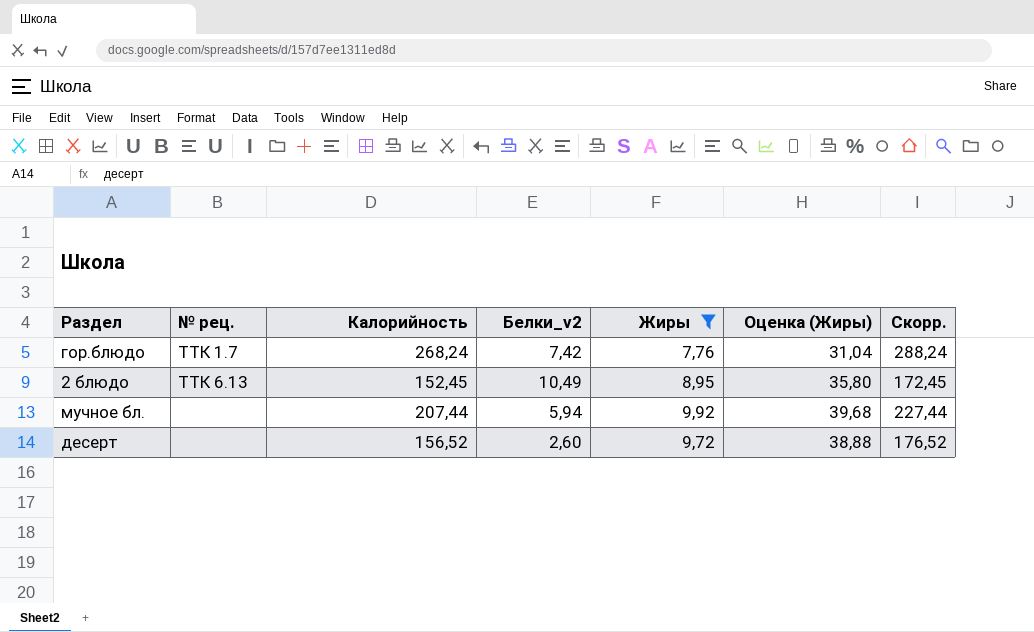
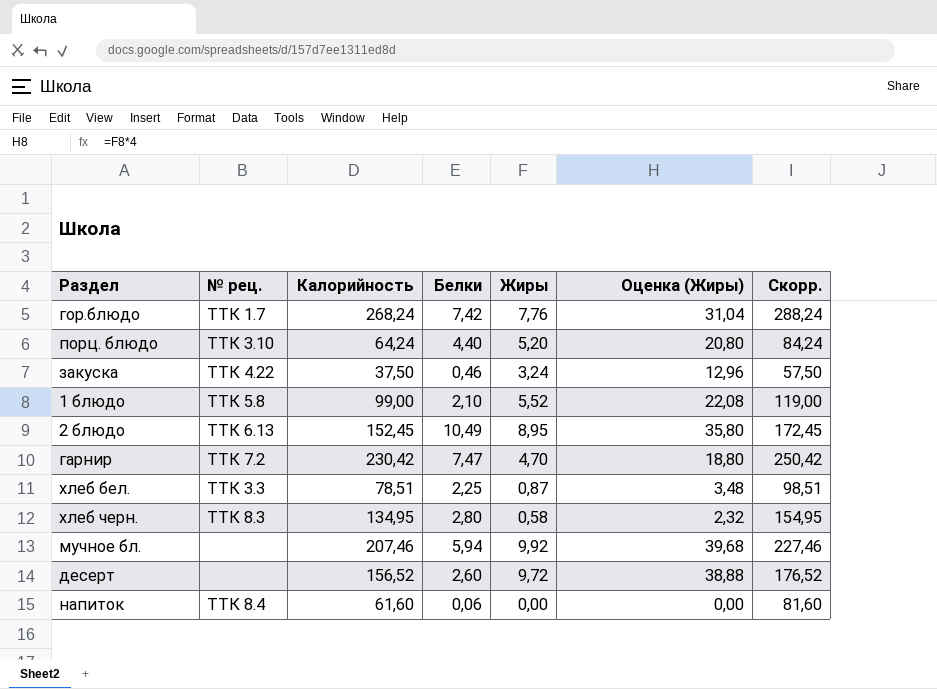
filter: Жиры >= 7,76 -> none
column name: Белки_v2 -> Белки
мучное бл. | Калорийность: 207,44 -> 207,46
мучное бл. | Скорр.: 227,44 -> 227,46

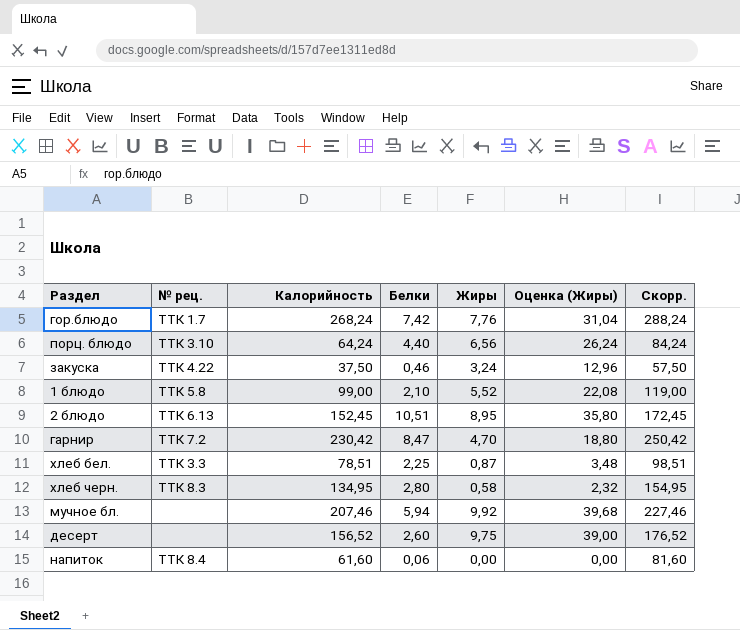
порц. блюдо | Жиры: 5,20 -> 6,56
порц. блюдо | Оценка (Жиры): 20,80 -> 26,24
2 блюдо | Белки: 10,49 -> 10,51
гарнир | Белки: 7,47 -> 8,47
десерт | Жиры: 9,72 -> 9,75
десерт | Оценка (Жиры): 38,88 -> 39,00

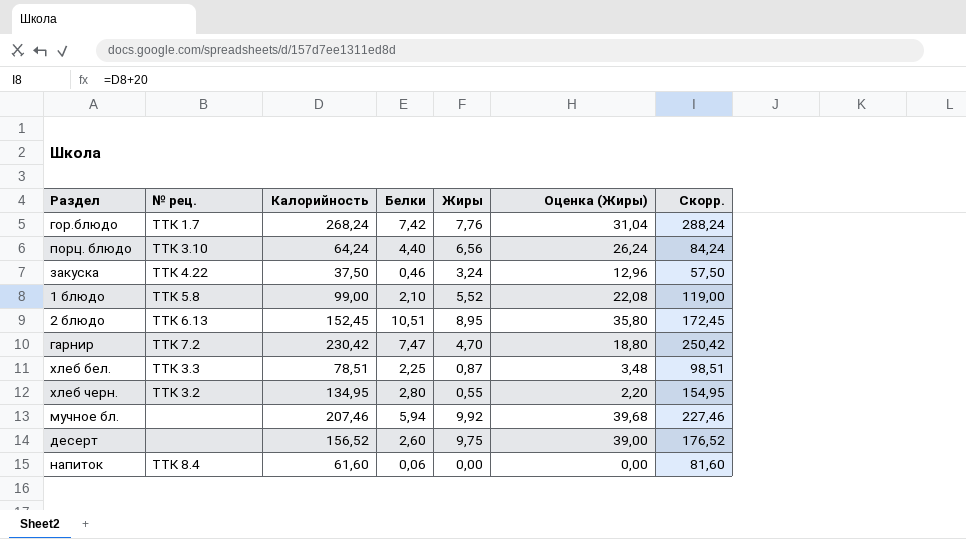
гарнир | Белки: 8,47 -> 7,47
хлеб черн. | № рец.: ТТК 8.3 -> ТТК 3.2
хлеб черн. | Жиры: 0,58 -> 0,55
хлеб черн. | Оценка (Жиры): 2,32 -> 2,20

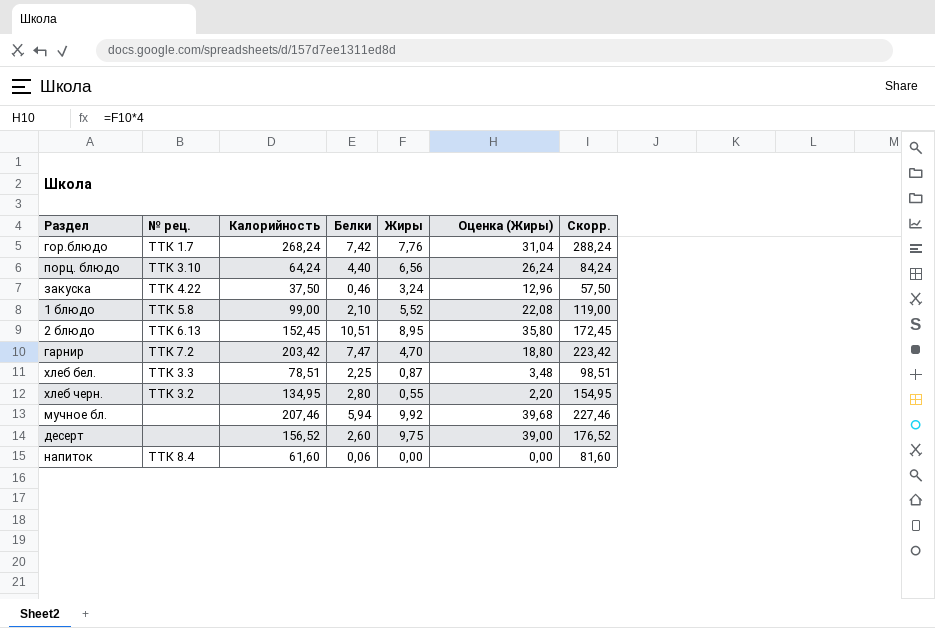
гарнир | Калорийность: 230,42 -> 203,42
гарнир | Скорр.: 250,42 -> 223,42

